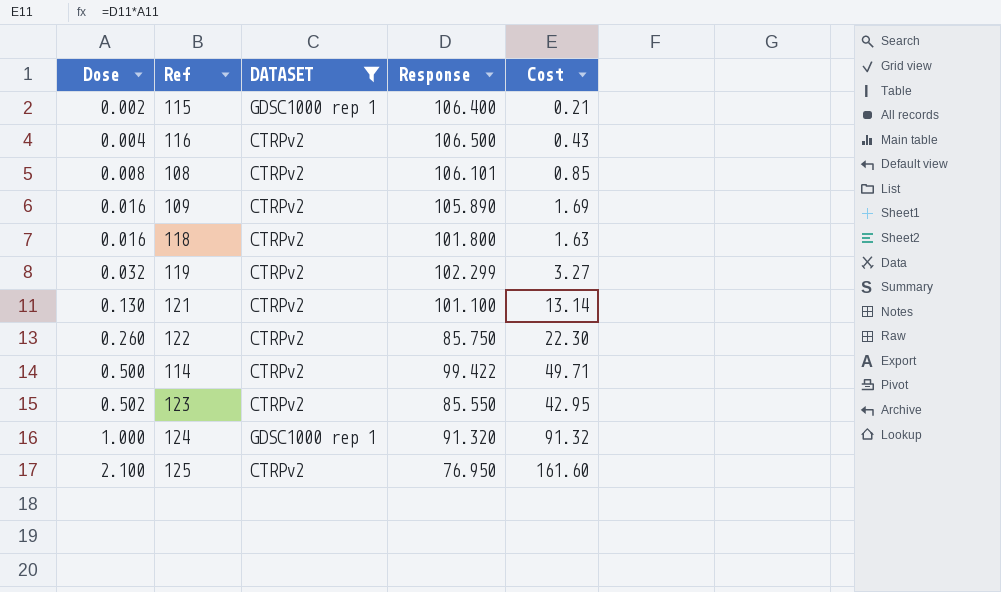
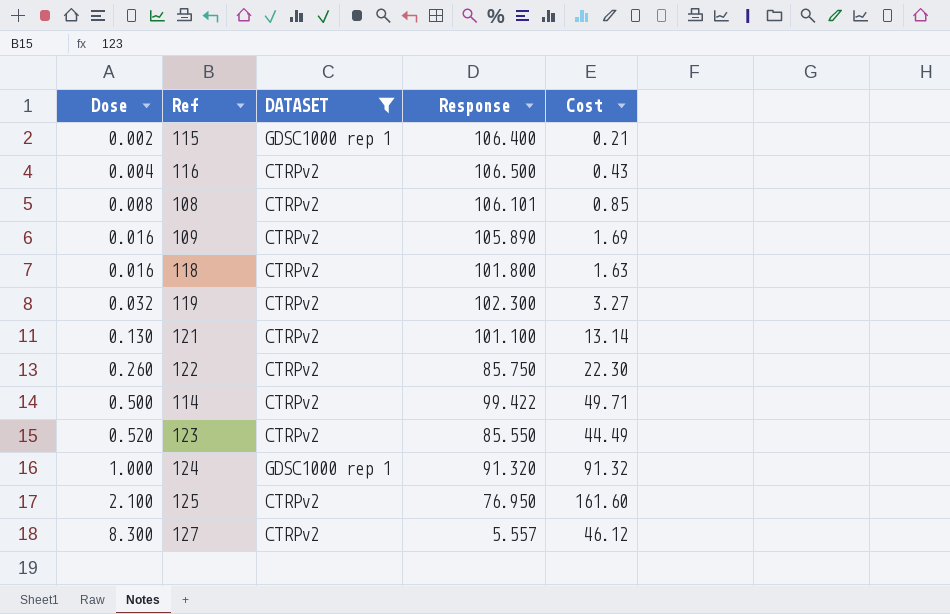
119 | Response: 102.299 -> 102.300
123 | Dose: 0.502 -> 0.520
123 | Cost: 42.95 -> 44.49
row 127: none -> 8.300 | CTRPv2 | 5.557 | 46.12

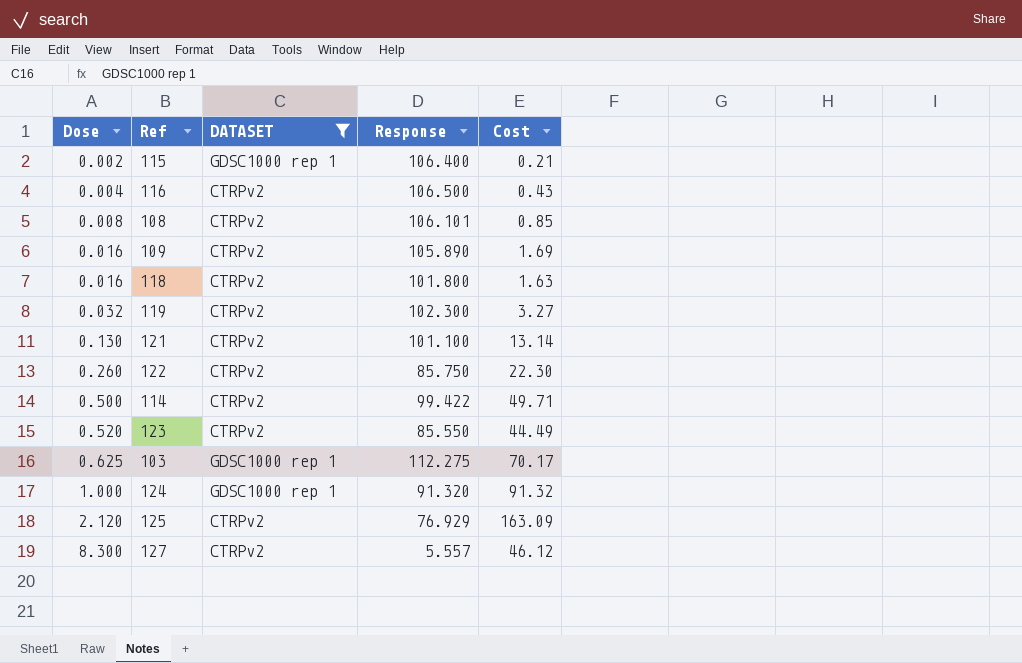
row 103: none -> 0.625 | GDSC1000 rep 1 | 112.275 | 70.17
125 | Dose: 2.100 -> 2.120
125 | Response: 76.950 -> 76.929
125 | Cost: 161.60 -> 163.09

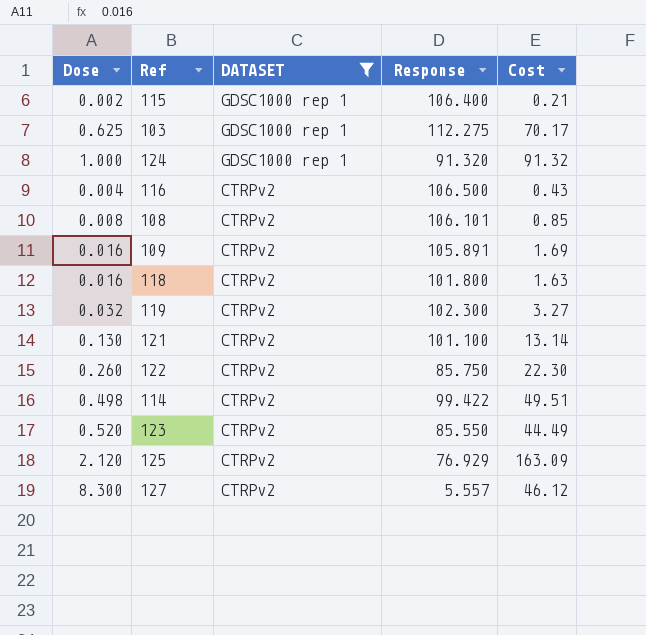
row order: Dose ascending -> DATASET descending
109 | Response: 105.890 -> 105.891
114 | Dose: 0.500 -> 0.498
114 | Cost: 49.71 -> 49.51

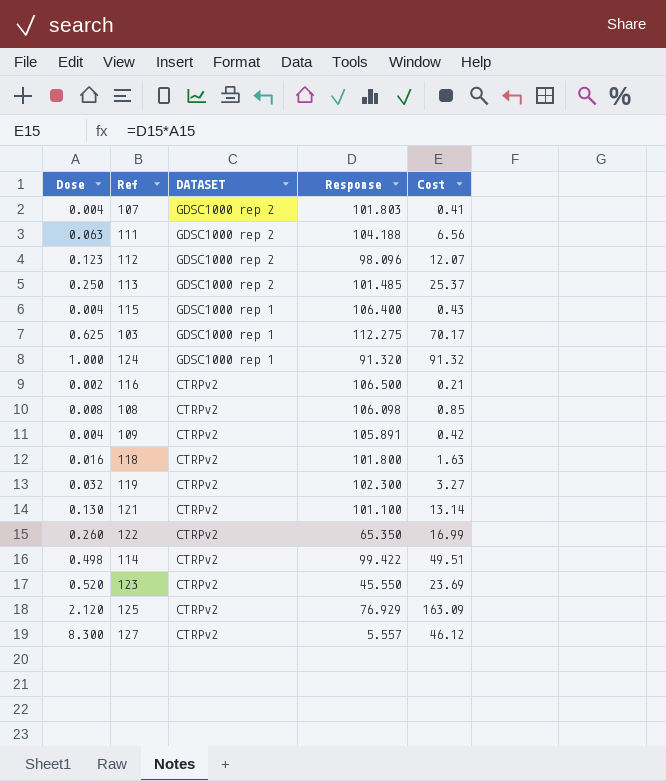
filter: DATASET != GDSC1000 rep 2 -> none
115 | Dose: 0.002 -> 0.004
115 | Cost: 0.21 -> 0.43
116 | Dose: 0.004 -> 0.002
116 | Cost: 0.43 -> 0.21
108 | Response: 106.101 -> 106.098
109 | Dose: 0.016 -> 0.004
109 | Cost: 1.69 -> 0.42
122 | Response: 85.750 -> 65.350
122 | Cost: 22.30 -> 16.99
123 | Response: 85.550 -> 45.550
123 | Cost: 44.49 -> 23.69

